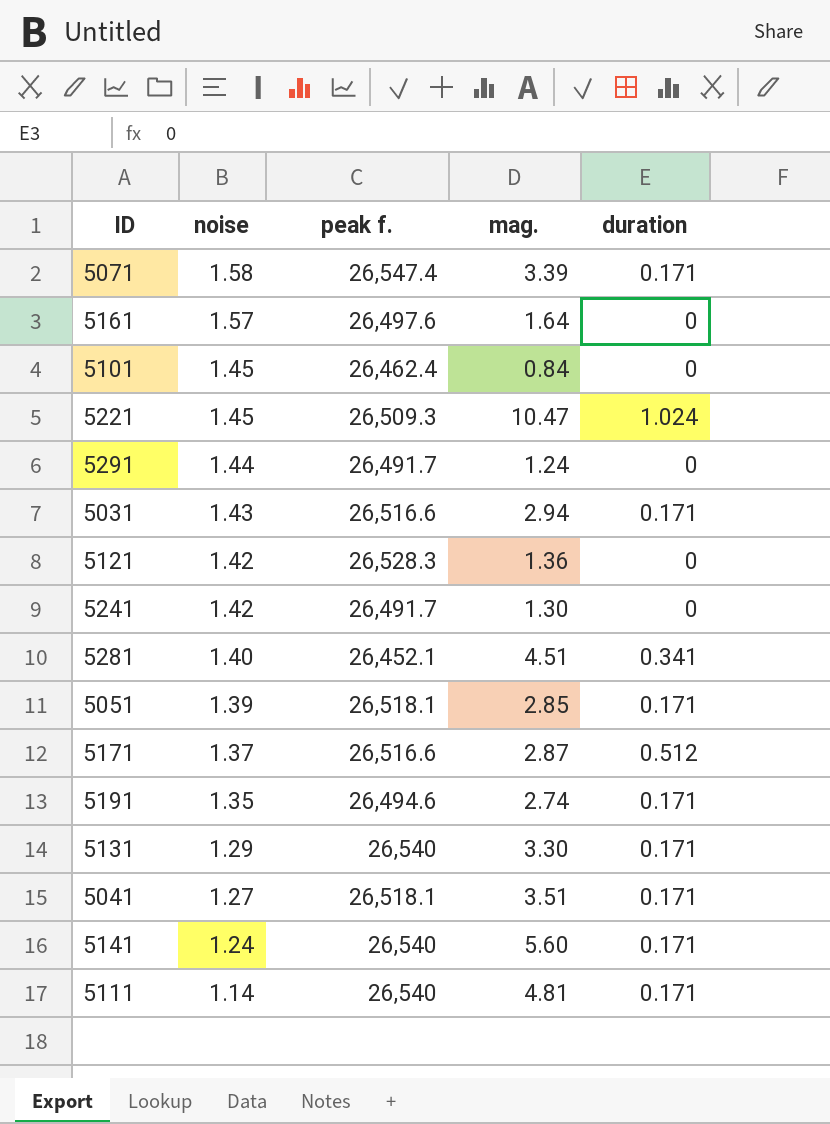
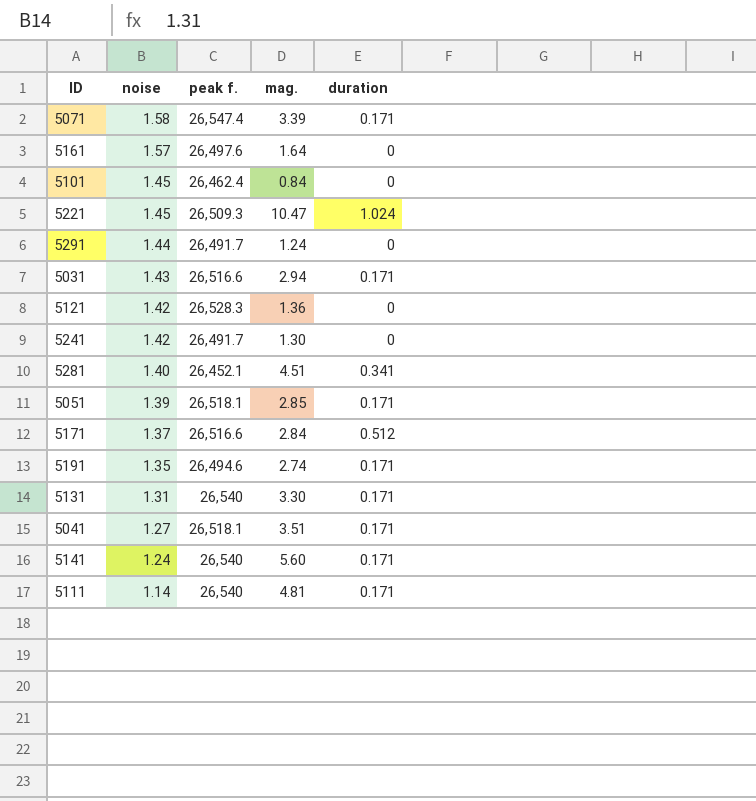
5171 | mag.: 2.87 -> 2.84
5131 | noise: 1.29 -> 1.31

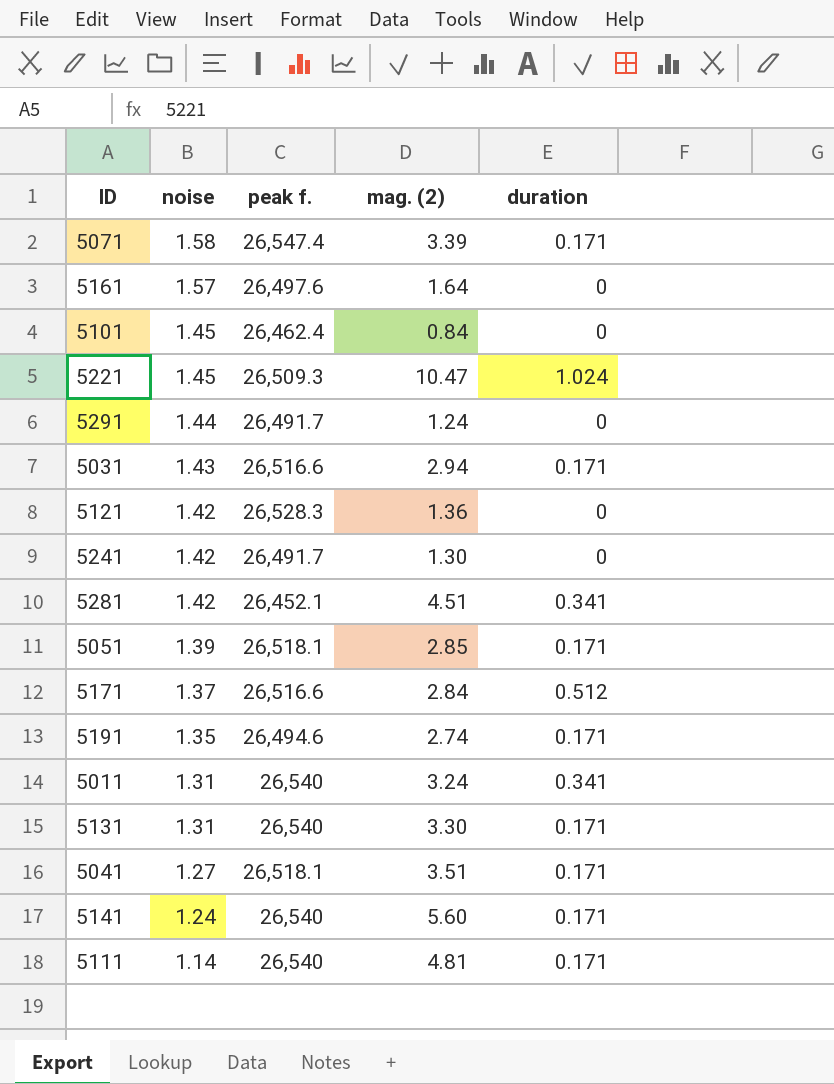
column name: mag. -> mag. (2)
5281 | noise: 1.40 -> 1.42
row 5011: none -> 1.31 | 26,540 | 3.24 | 0.341

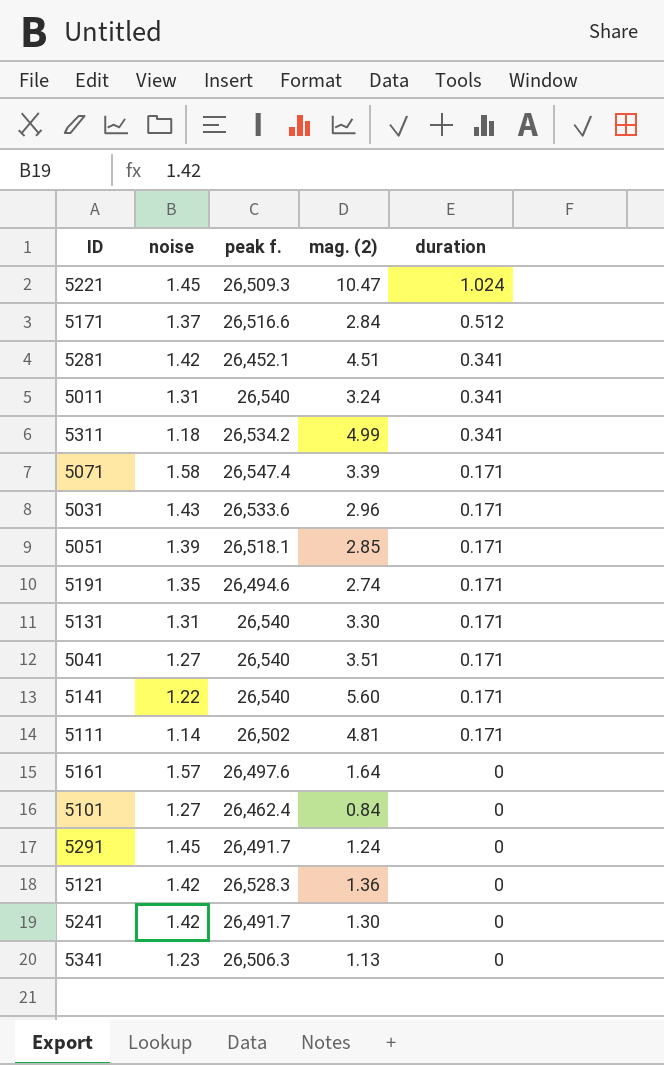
row order: noise descending -> duration descending
row 5311: none -> 1.18 | 26,534.2 | 4.99 | 0.341
5031 | peak f.: 26,516.6 -> 26,533.6
5031 | mag. (2): 2.94 -> 2.96
5041 | peak f.: 26,518.1 -> 26,540
5141 | noise: 1.24 -> 1.22
5111 | peak f.: 26,540 -> 26,502
5101 | noise: 1.45 -> 1.27
5291 | noise: 1.44 -> 1.45
row 5341: none -> 1.23 | 26,506.3 | 1.13 | 0

